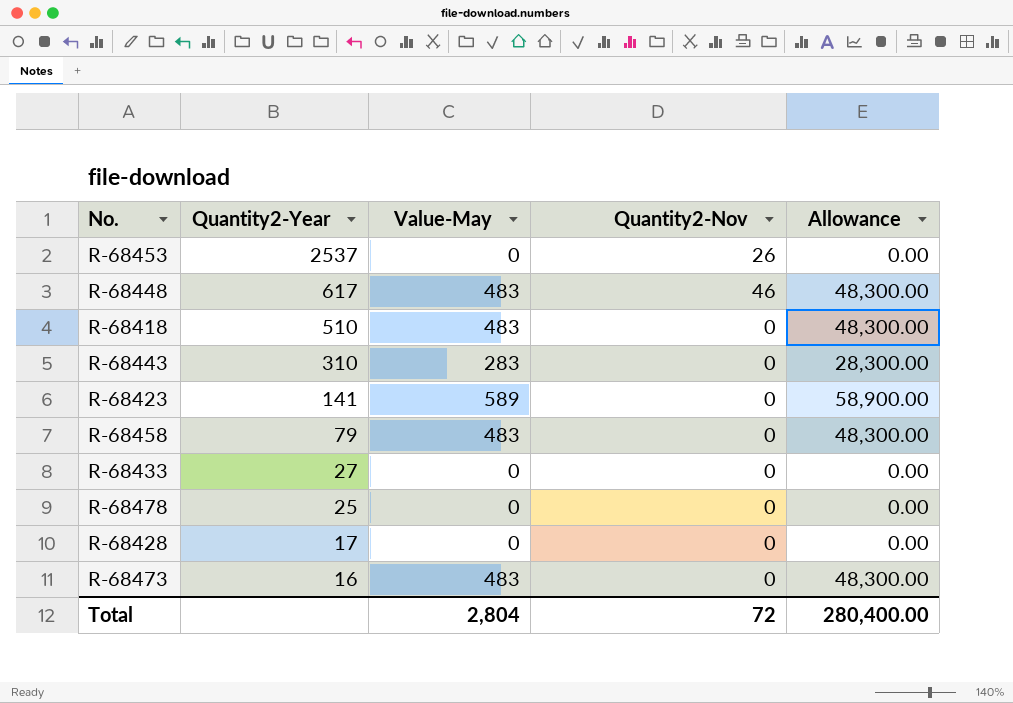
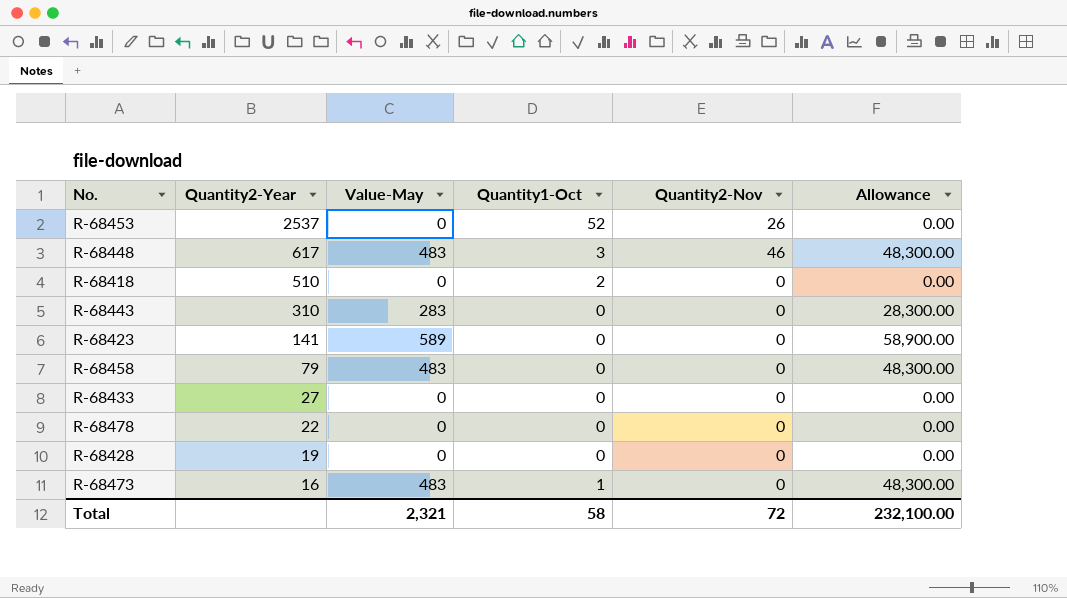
column Quantity1-Oct | position: none -> 4
R-68418 | Value-May: 483 -> 0
R-68418 | Allowance: 48,300.00 -> 0.00
R-68478 | Quantity2-Year: 25 -> 22
R-68428 | Quantity2-Year: 17 -> 19
Total | Value-May: 2,804 -> 2,321
Total | Allowance: 280,400.00 -> 232,100.00

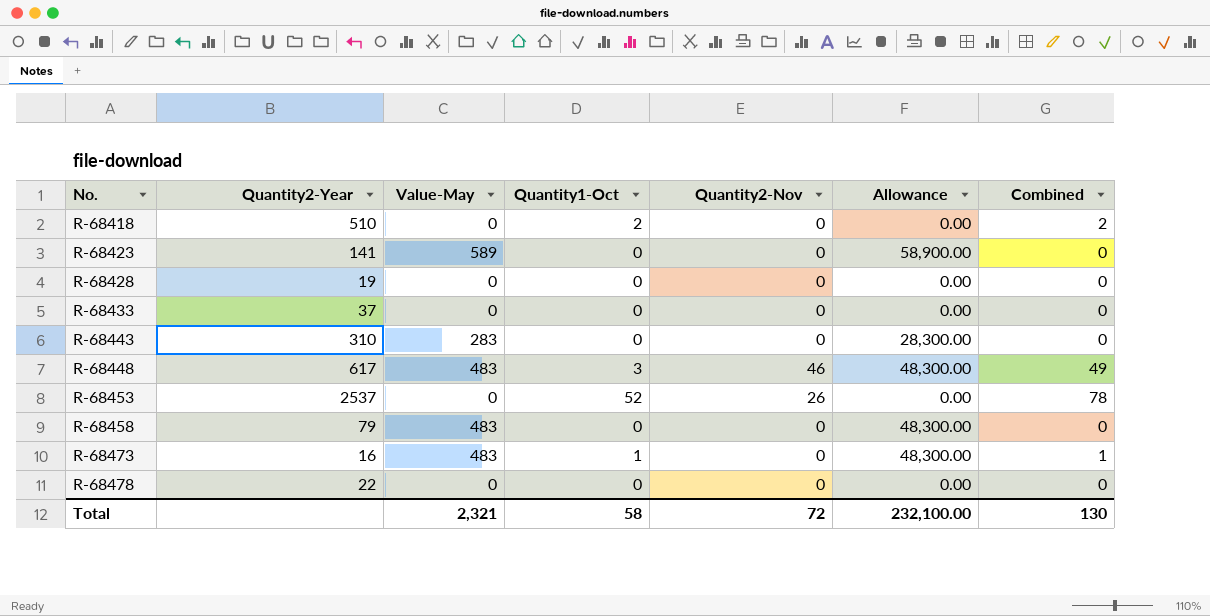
row order: Quantity2-Year descending -> No. ascending
column Combined | formula: none -> [Quantity1-Oct] + [Quantity2-Nov]
R-68433 | Quantity2-Year: 27 -> 37

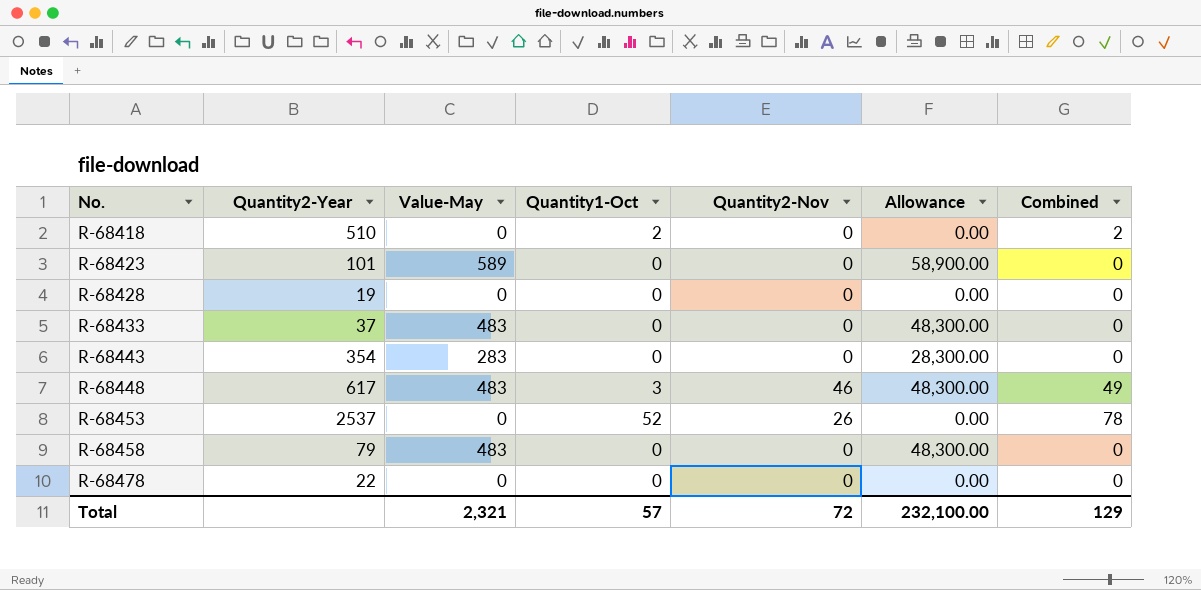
row R-68473: 16 | 483 | 1 | 0 | 48,300.00 | 1 -> none
R-68423 | Quantity2-Year: 141 -> 101
R-68433 | Value-May: 0 -> 483
R-68433 | Allowance: 0.00 -> 48,300.00
R-68443 | Quantity2-Year: 310 -> 354
Total | Quantity1-Oct: 58 -> 57
Total | Combined: 130 -> 129

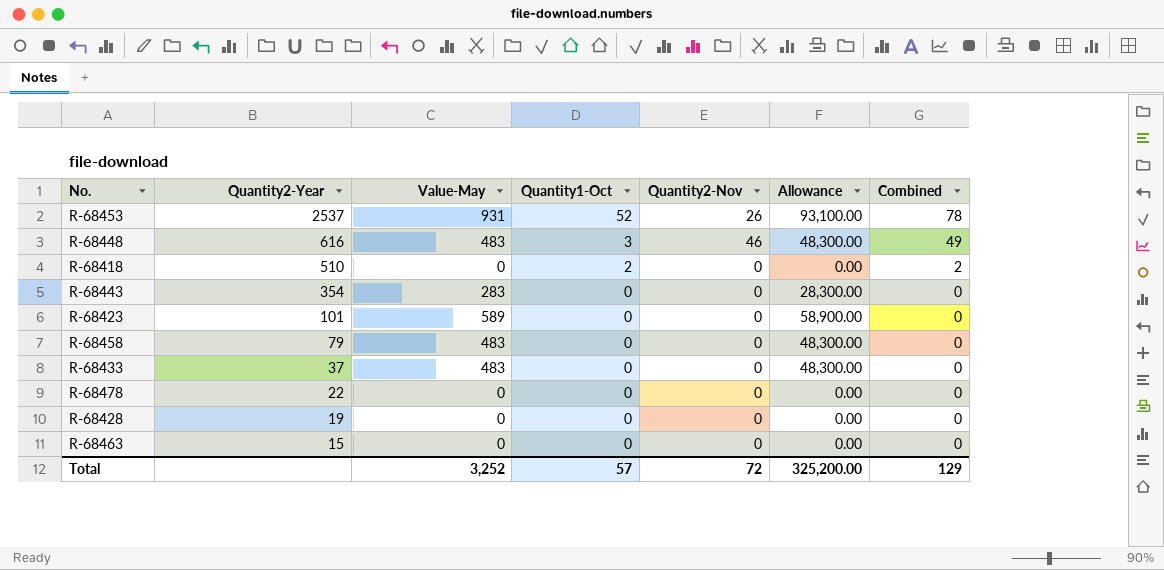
row order: No. ascending -> Quantity2-Year descending
R-68453 | Value-May: 0 -> 931
R-68453 | Allowance: 0.00 -> 93,100.00
R-68448 | Quantity2-Year: 617 -> 616
row R-68463: none -> 15 | 0 | 0 | 0 | 0.00 | 0
Total | Value-May: 2,321 -> 3,252
Total | Allowance: 232,100.00 -> 325,200.00

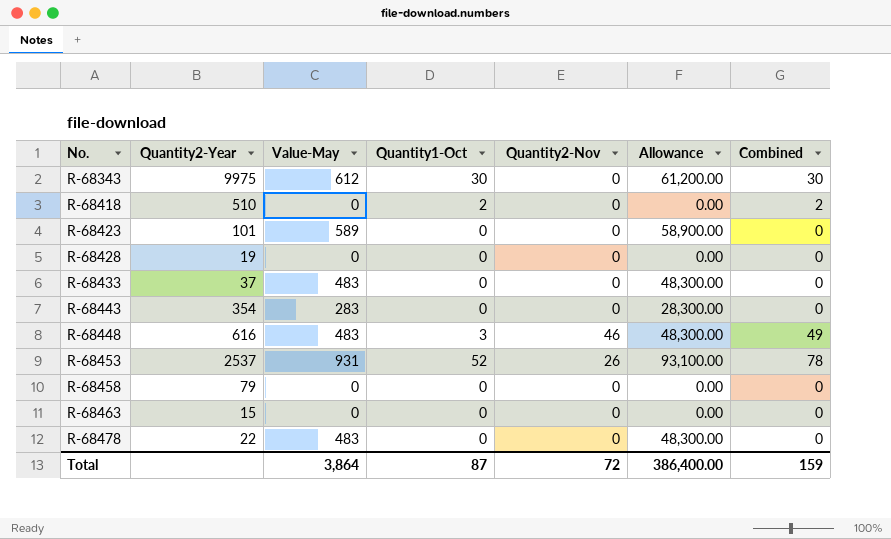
row order: Quantity2-Year descending -> No. ascending
row R-68343: none -> 9975 | 612 | 30 | 0 | 61,200.00 | 30
R-68458 | Value-May: 483 -> 0
R-68458 | Allowance: 48,300.00 -> 0.00
R-68478 | Value-May: 0 -> 483
R-68478 | Allowance: 0.00 -> 48,300.00
Total | Value-May: 3,252 -> 3,864
Total | Quantity1-Oct: 57 -> 87
Total | Allowance: 325,200.00 -> 386,400.00
Total | Combined: 129 -> 159

